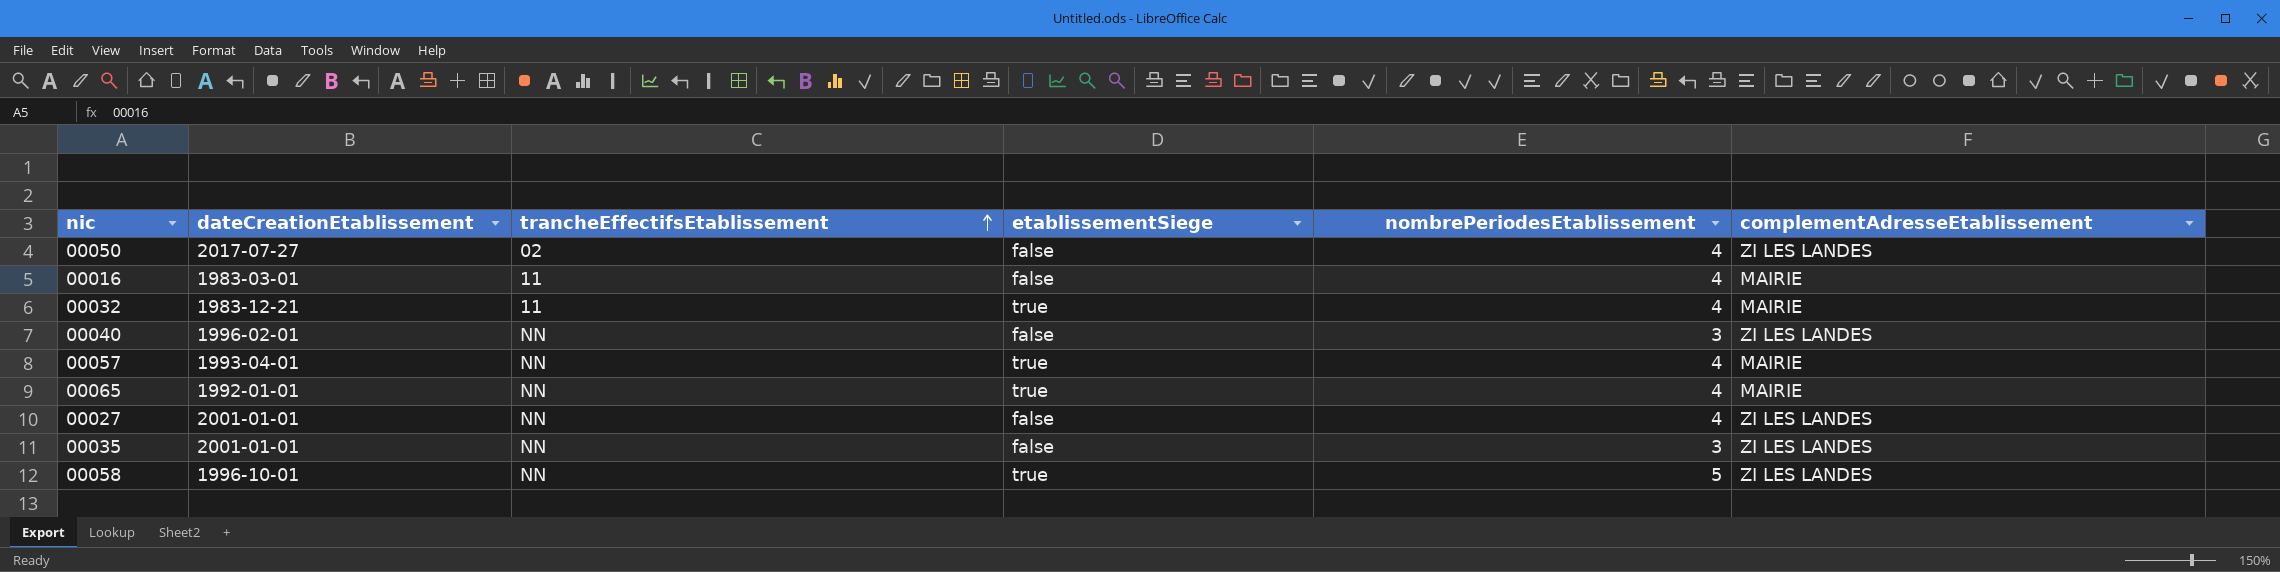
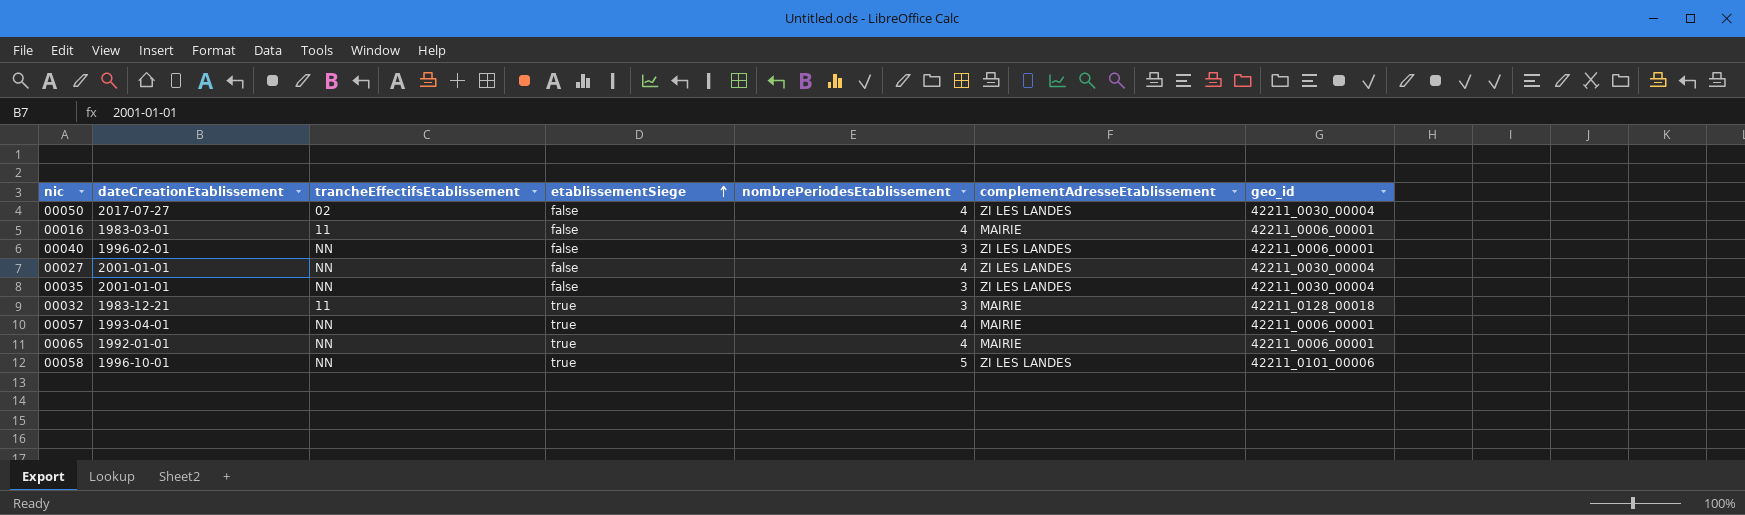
row order: trancheEffectifsEtablissement ascending -> etablissementSiege ascending
column geo_id | position: none -> 7
00032 | nombrePeriodesEtablissement: 4 -> 3

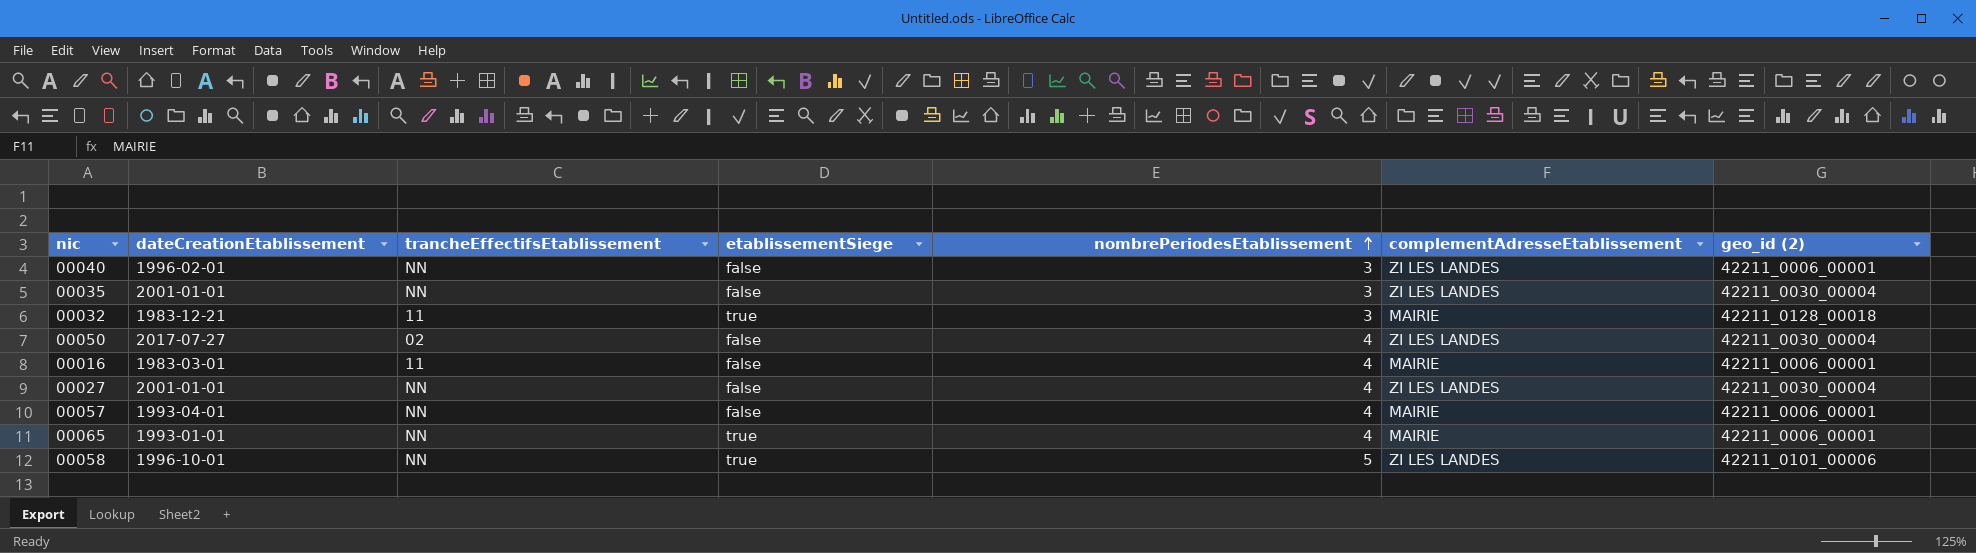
row order: etablissementSiege ascending -> nombrePeriodesEtablissement ascending
column name: geo_id -> geo_id (2)
00057 | etablissementSiege: true -> false
00065 | dateCreationEtablissement: 1992-01-01 -> 1993-01-01

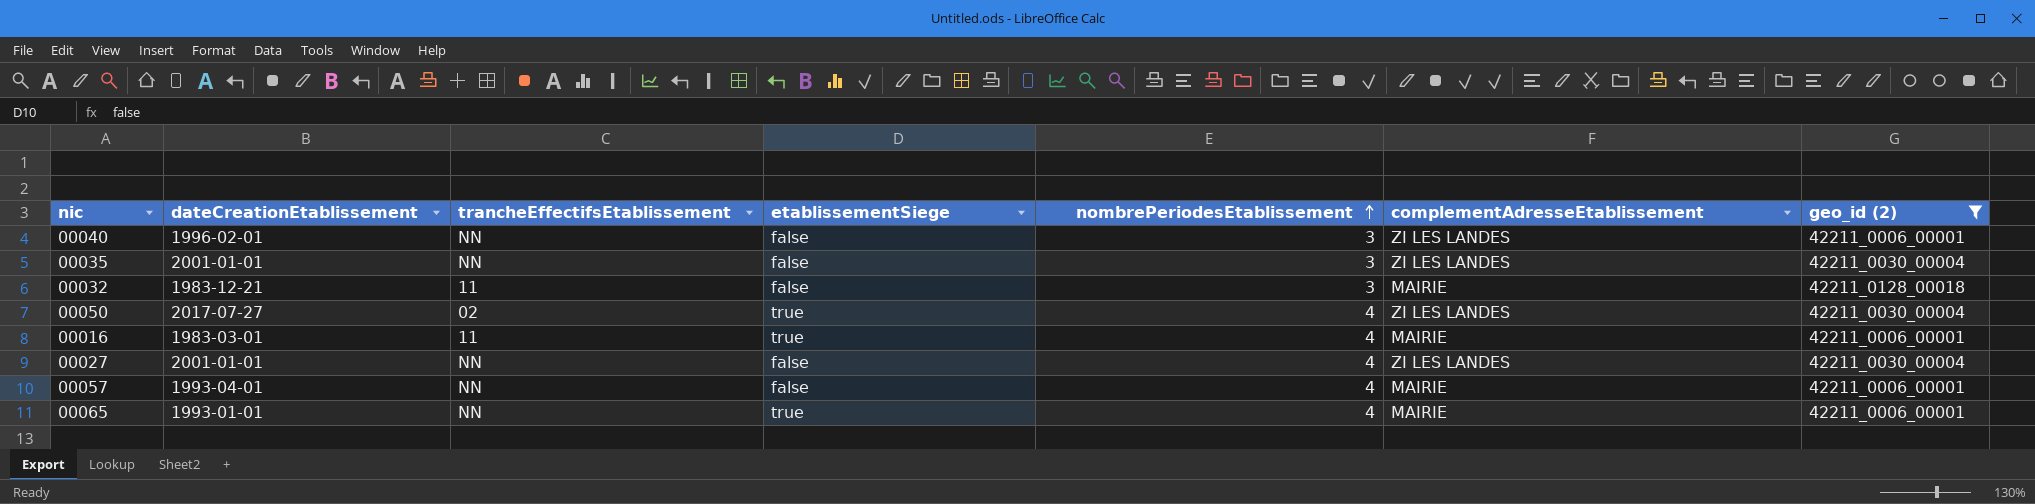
filter: none -> geo_id (2) != 42211_0101_00006
00032 | etablissementSiege: true -> false
00050 | etablissementSiege: false -> true
00016 | etablissementSiege: false -> true

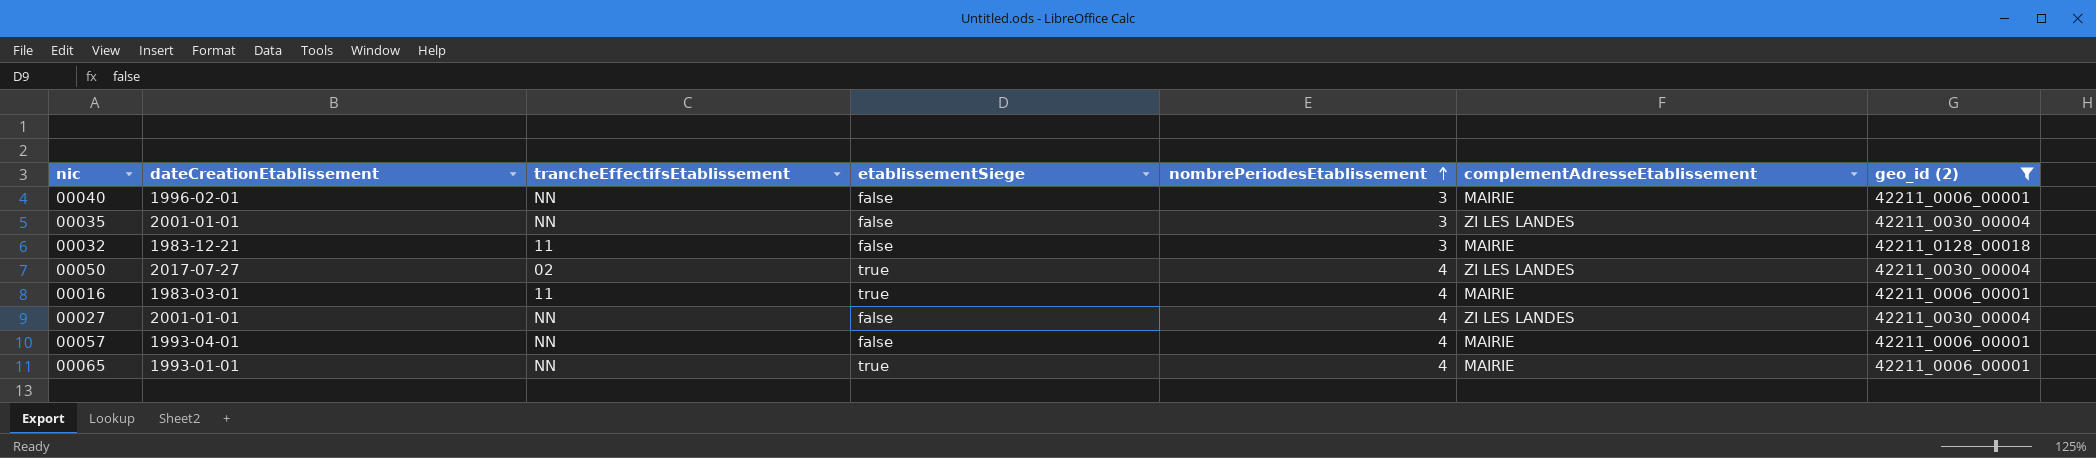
00040 | complementAdresseEtablissement: ZI LES LANDES -> MAIRIE

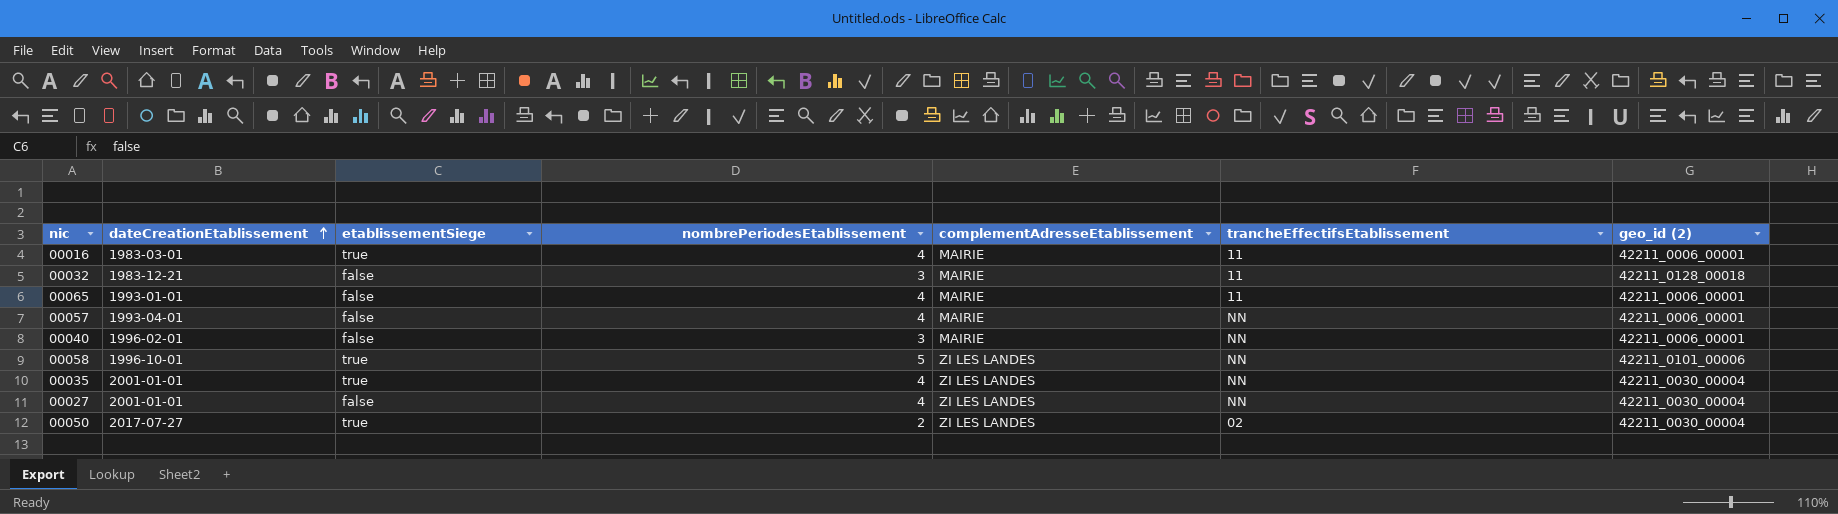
filter: geo_id (2) != 42211_0101_00006 -> none
row order: nombrePeriodesEtablissement ascending -> dateCreationEtablissement ascending
column trancheEffectifsEtablissement | position: 3 -> 6
00065 | etablissementSiege: true -> false
00065 | trancheEffectifsEtablissement: NN -> 11
00035 | etablissementSiege: false -> true
00035 | nombrePeriodesEtablissement: 3 -> 4
00050 | nombrePeriodesEtablissement: 4 -> 2

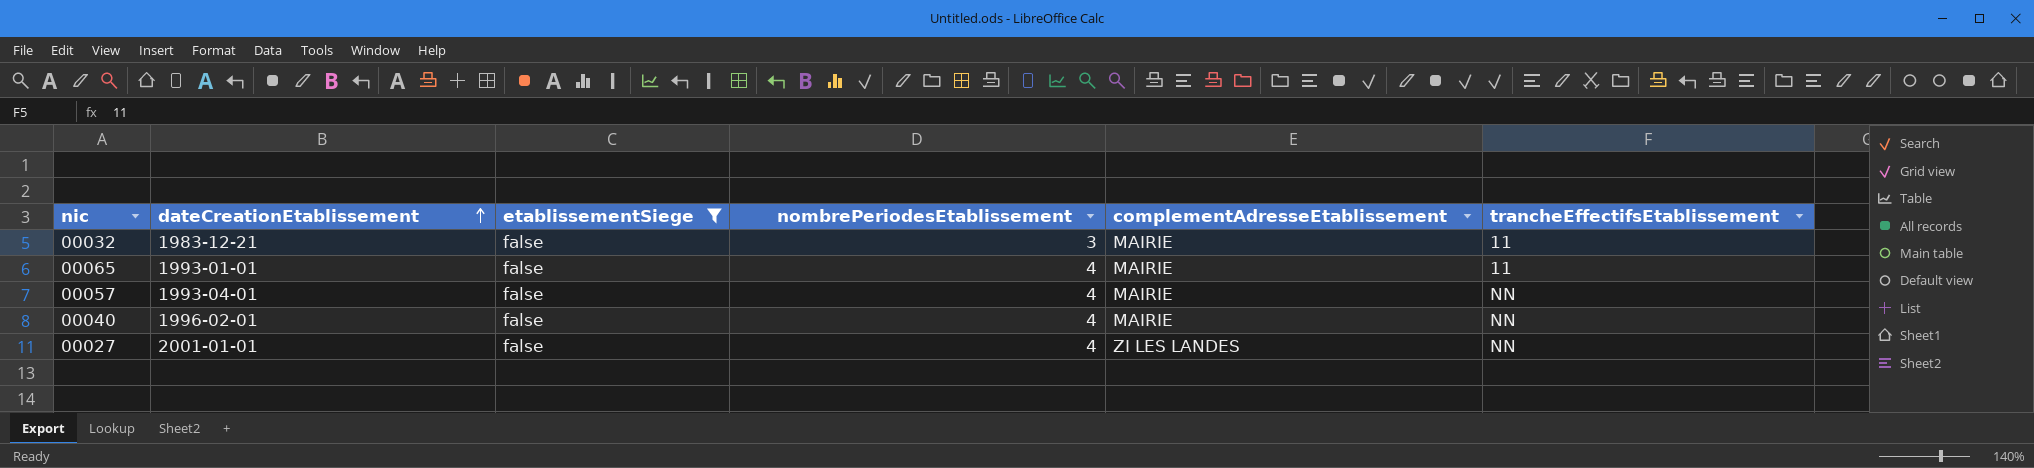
filter: none -> etablissementSiege = false
column geo_id (2) | position: 7 -> none
00040 | nombrePeriodesEtablissement: 3 -> 4

